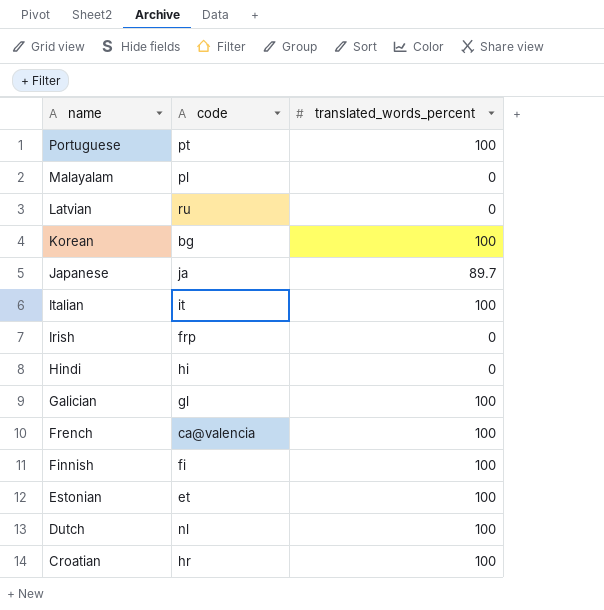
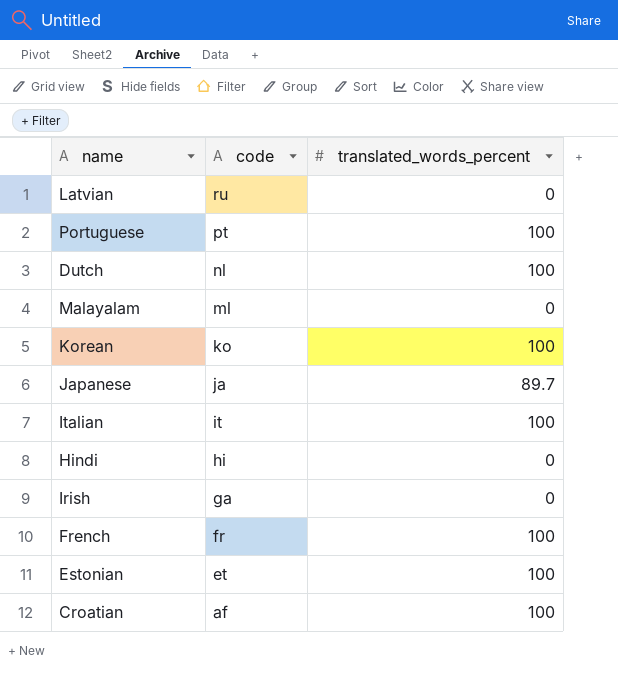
row order: name descending -> code descending
row Galician: gl | 100 -> none
row Finnish: fi | 100 -> none
Malayalam | code: pl -> ml
Korean | code: bg -> ko
Irish | code: frp -> ga
French | code: ca@valencia -> fr
Croatian | code: hr -> af

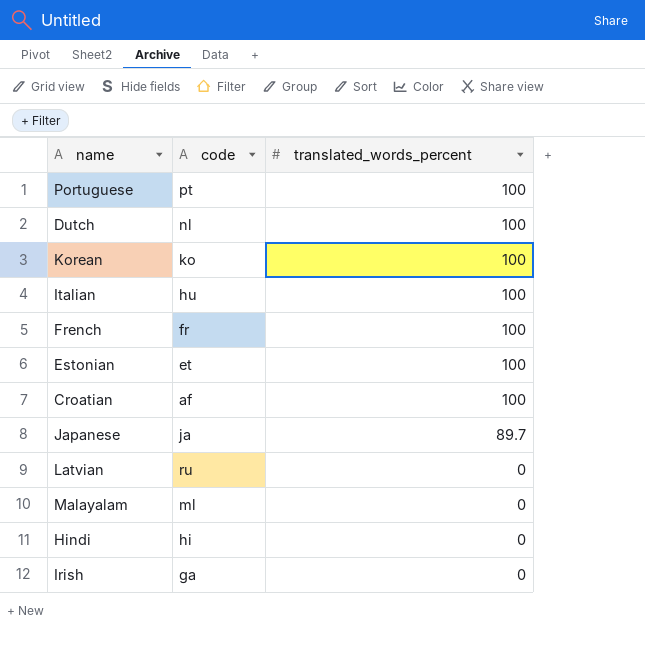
row order: code descending -> translated_words_percent descending
Italian | code: it -> hu

